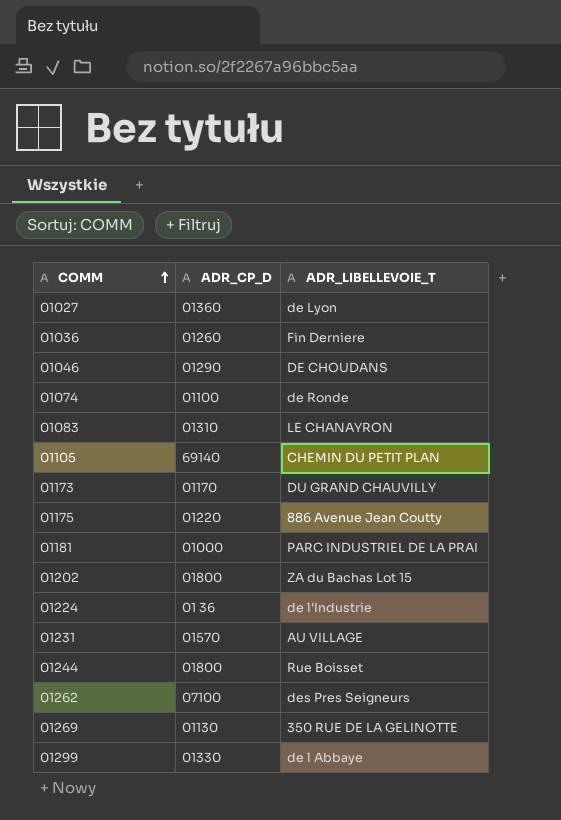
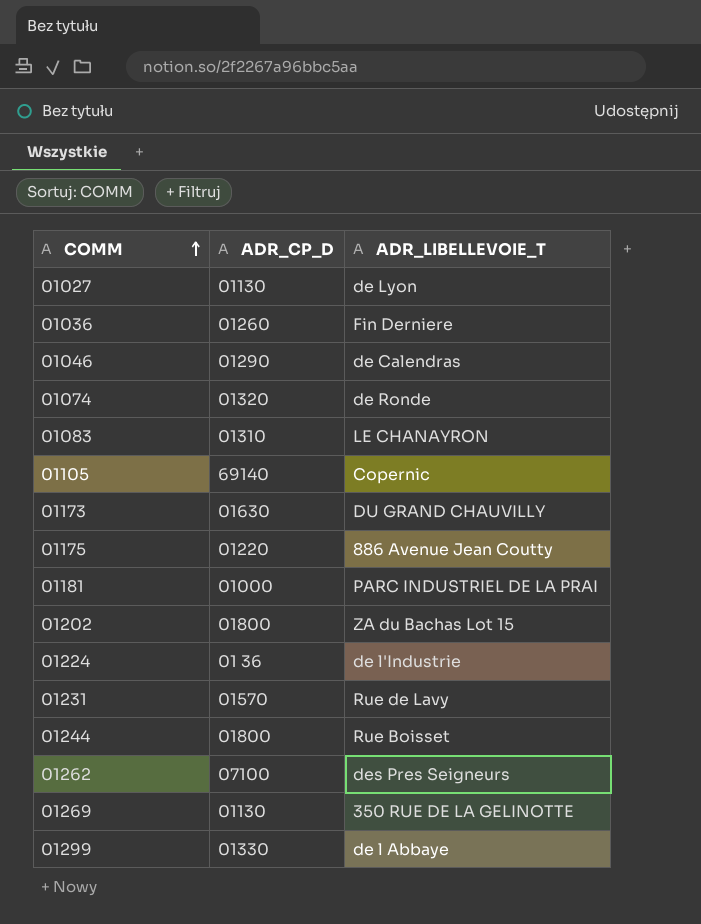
01027 | ADR_CP_D: 01360 -> 01130
01046 | ADR_LIBELLEVOIE_T: DE CHOUDANS -> de Calendras
01074 | ADR_CP_D: 01100 -> 01320
01105 | ADR_LIBELLEVOIE_T: CHEMIN DU PETIT PLAN -> Copernic
01173 | ADR_CP_D: 01170 -> 01630
01231 | ADR_LIBELLEVOIE_T: AU VILLAGE -> Rue de Lavy

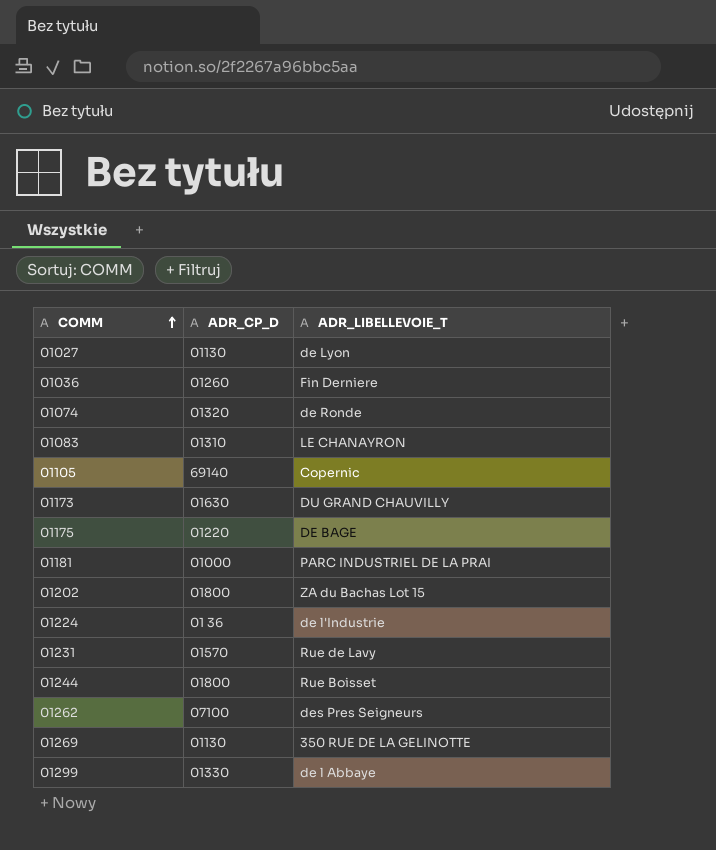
row 01046: 01290 | de Calendras -> none
01175 | ADR_LIBELLEVOIE_T: 886 Avenue Jean Coutty -> DE BAGE

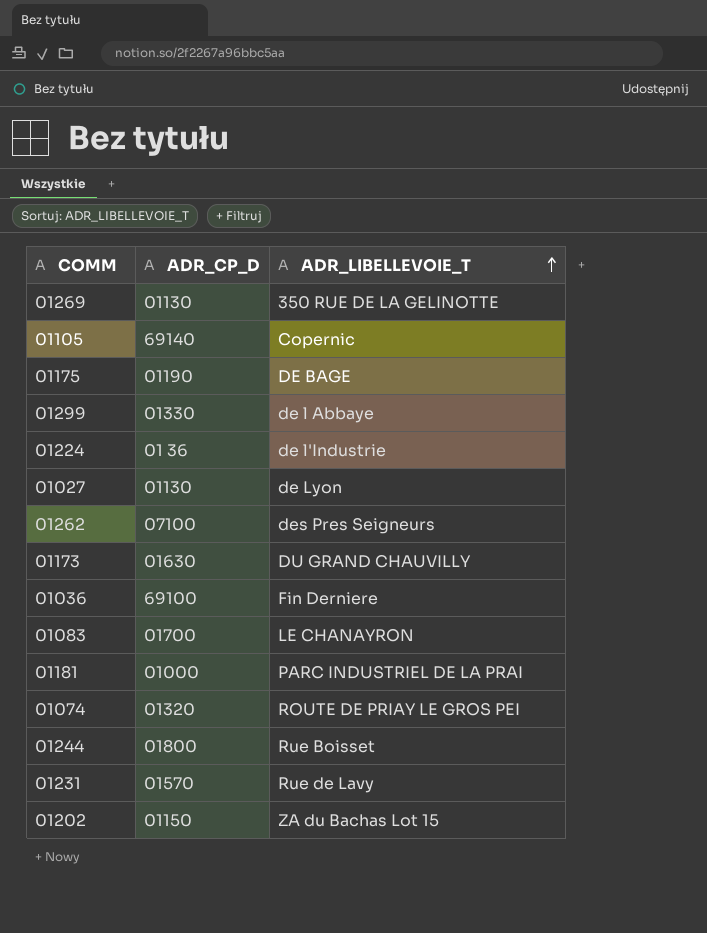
row order: COMM ascending -> ADR_LIBELLEVOIE_T ascending
01175 | ADR_CP_D: 01220 -> 01190
01036 | ADR_CP_D: 01260 -> 69100
01083 | ADR_CP_D: 01310 -> 01700
01074 | ADR_LIBELLEVOIE_T: de Ronde -> ROUTE DE PRIAY LE GROS PEI
01202 | ADR_CP_D: 01800 -> 01150

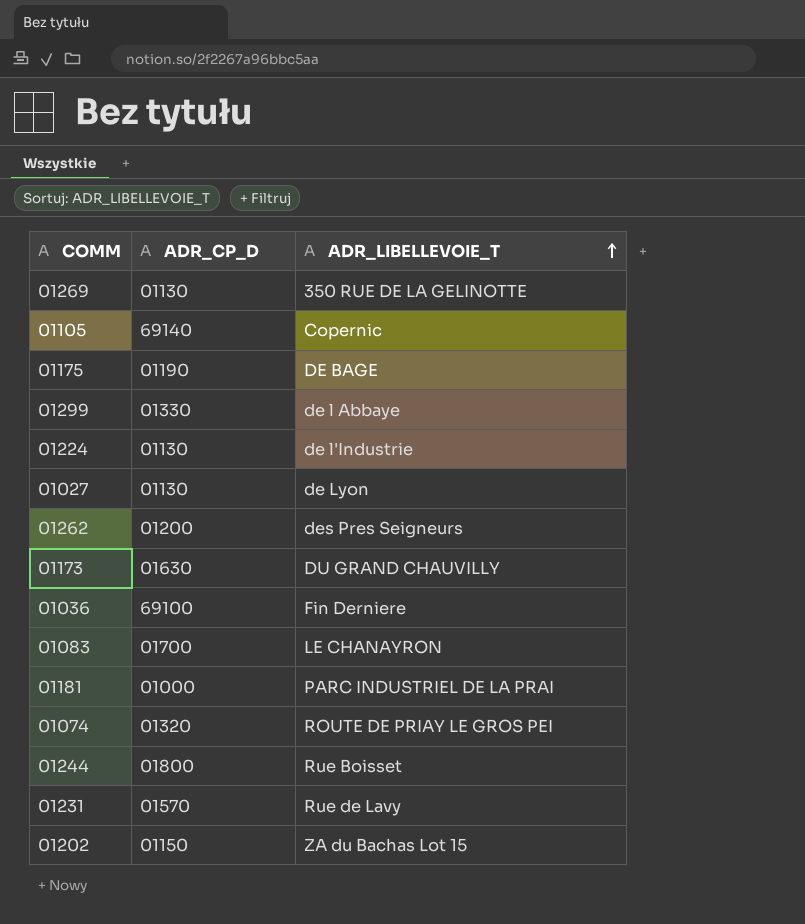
01224 | ADR_CP_D: 01 36 -> 01130
01262 | ADR_CP_D: 07100 -> 01200

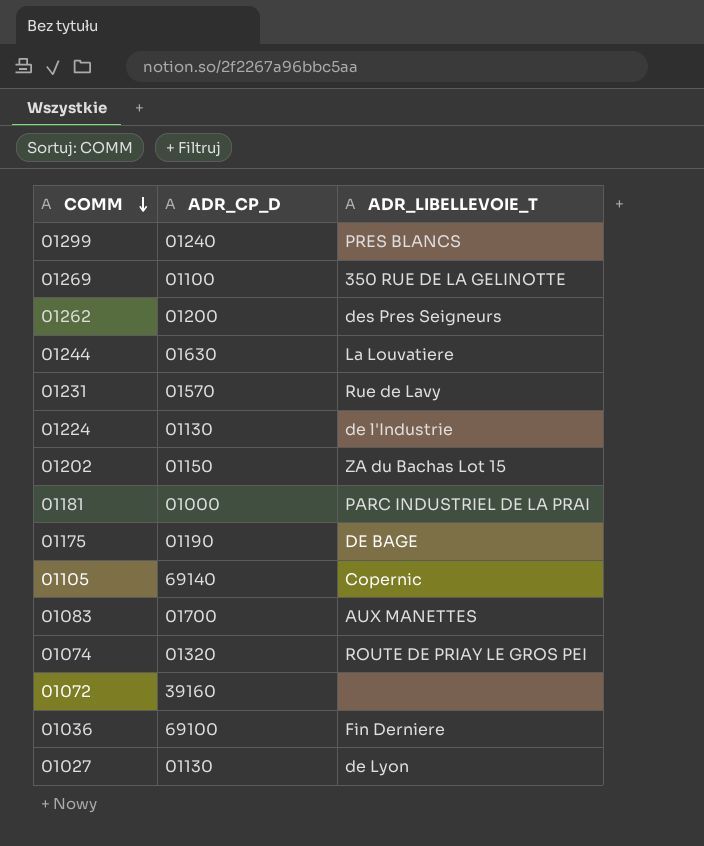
row order: ADR_LIBELLEVOIE_T ascending -> COMM descending
row 01173: 01630 | DU GRAND CHAUVILLY -> none
01299 | ADR_CP_D: 01330 -> 01240
01299 | ADR_LIBELLEVOIE_T: de l Abbaye -> PRES BLANCS
01269 | ADR_CP_D: 01130 -> 01100
01244 | ADR_CP_D: 01800 -> 01630
01244 | ADR_LIBELLEVOIE_T: Rue Boisset -> La Louvatiere
01083 | ADR_LIBELLEVOIE_T: LE CHANAYRON -> AUX MANETTES
row 01072: none -> 39160 | none

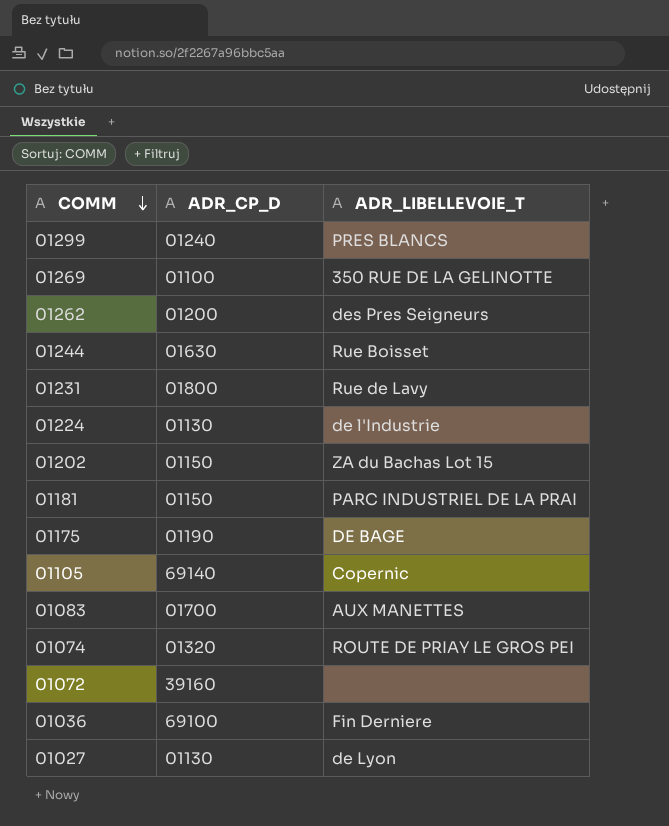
01244 | ADR_LIBELLEVOIE_T: La Louvatiere -> Rue Boisset
01231 | ADR_CP_D: 01570 -> 01800
01181 | ADR_CP_D: 01000 -> 01150

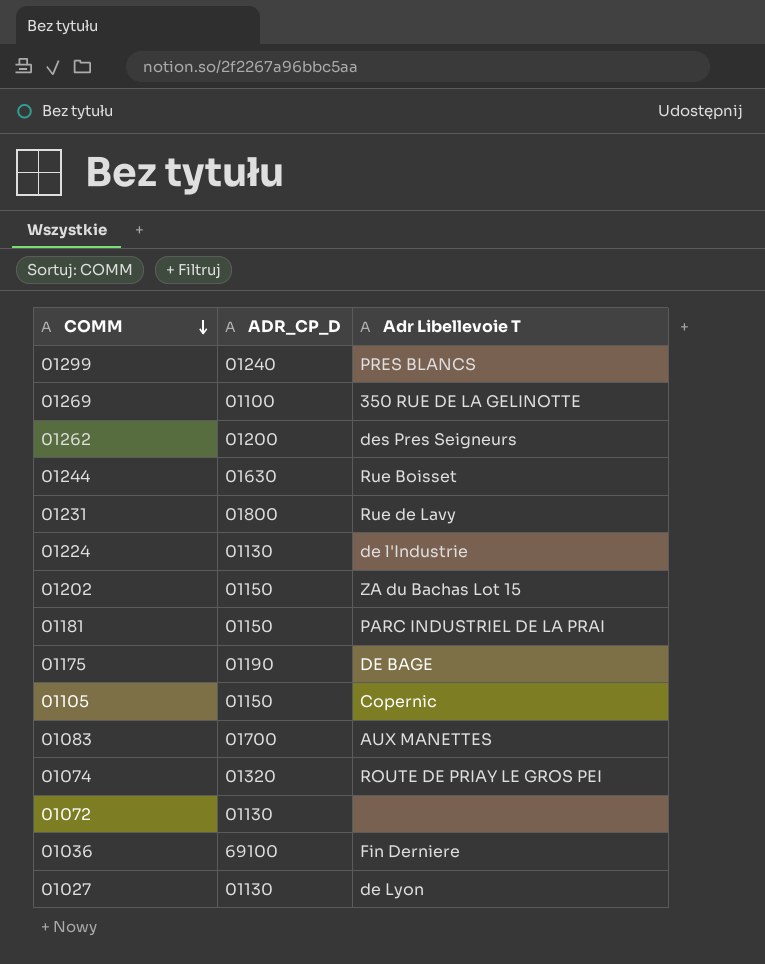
column name: ADR_LIBELLEVOIE_T -> Adr Libellevoie T
01105 | ADR_CP_D: 69140 -> 01150
01072 | ADR_CP_D: 39160 -> 01130

